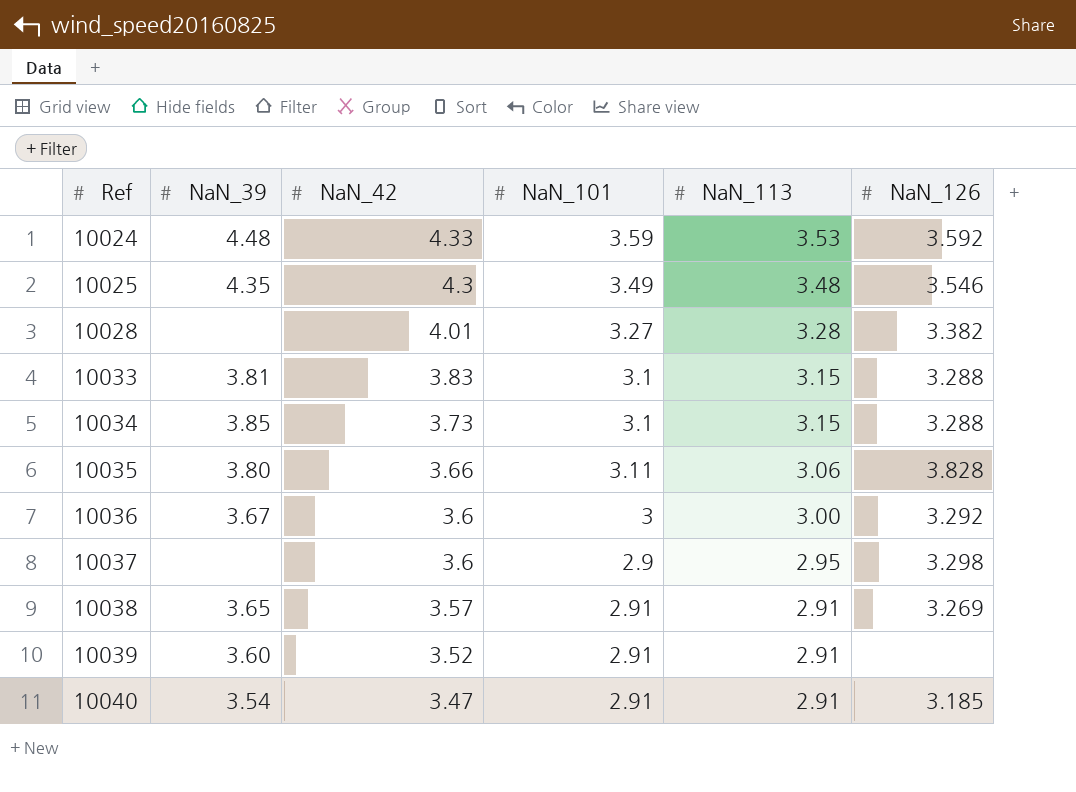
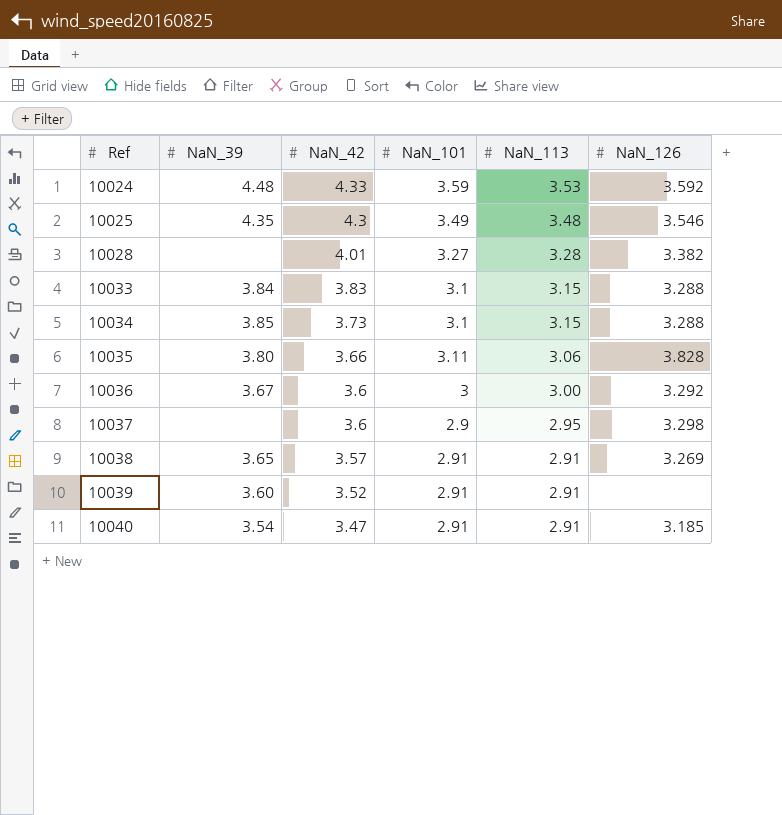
10033 | NaN_39: 3.81 -> 3.84

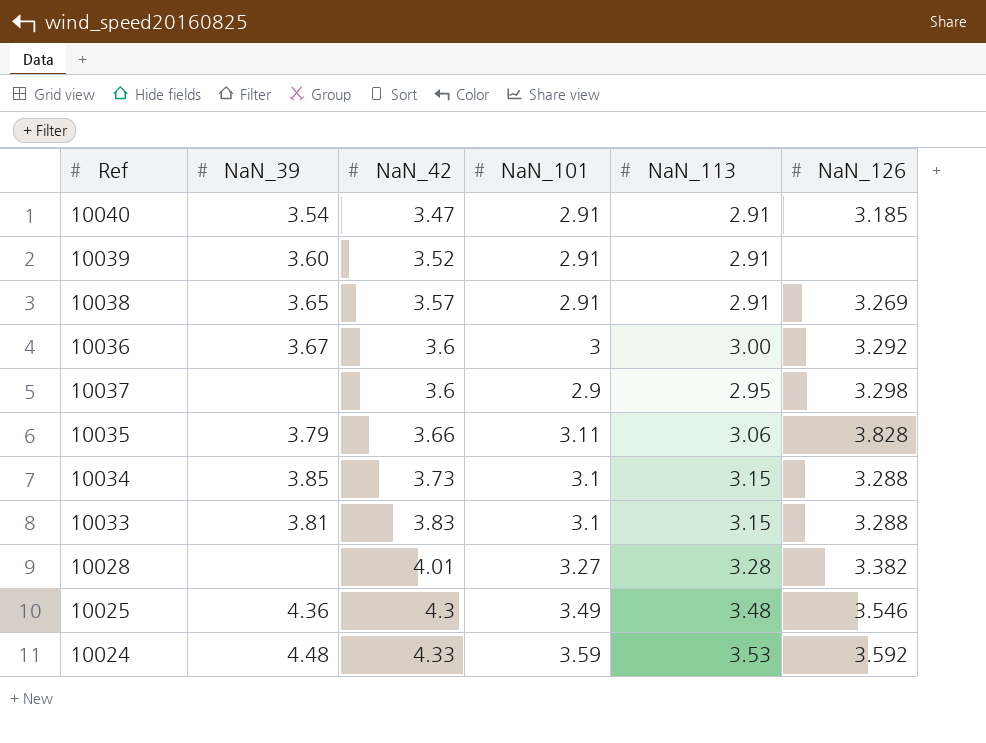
row order: Ref ascending -> NaN_42 ascending
10035 | NaN_39: 3.80 -> 3.79
10033 | NaN_39: 3.84 -> 3.81
10025 | NaN_39: 4.35 -> 4.36

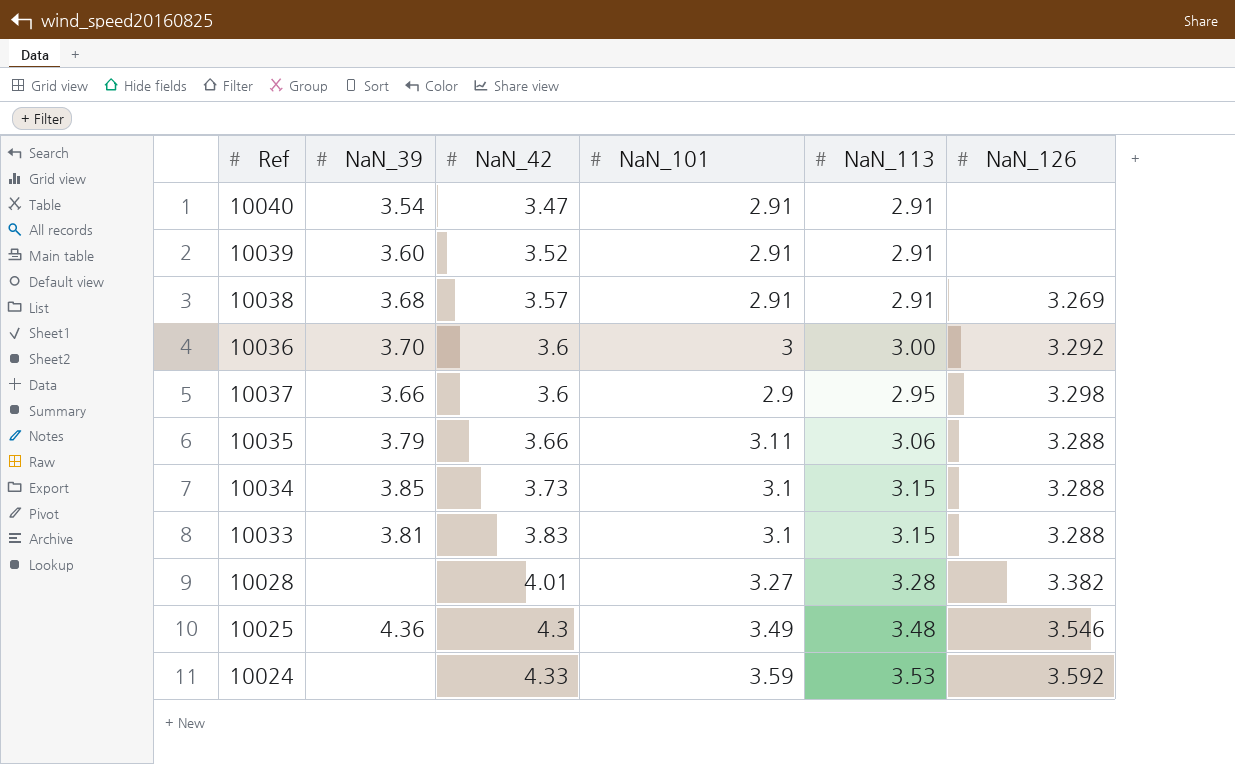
10040 | NaN_126: 3.185 -> none
10038 | NaN_39: 3.65 -> 3.68
10036 | NaN_39: 3.67 -> 3.70
10037 | NaN_39: none -> 3.66
10035 | NaN_126: 3.828 -> 3.288
10024 | NaN_39: 4.48 -> none

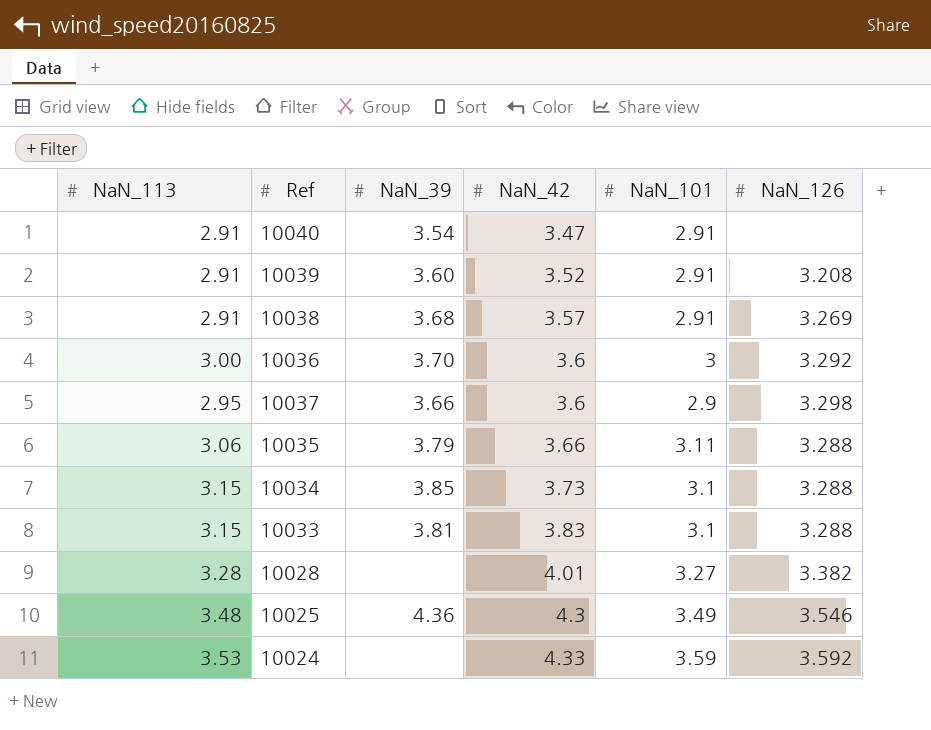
column NaN_113 | position: 5 -> 1
10039 | NaN_126: none -> 3.208

